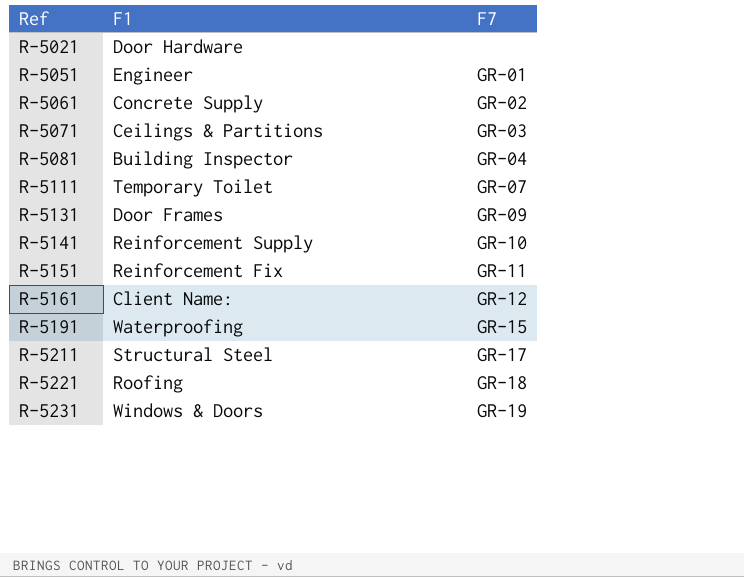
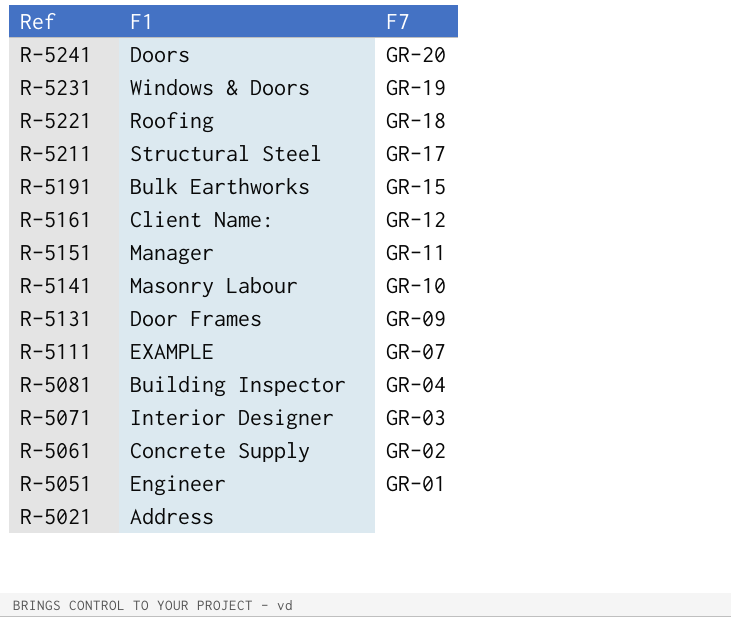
row order: Ref ascending -> Ref descending
row R-5241: none -> Doors | GR-20
R-5191 | F1: Waterproofing -> Bulk Earthworks
R-5151 | F1: Reinforcement Fix -> Manager
R-5141 | F1: Reinforcement Supply -> Masonry Labour
R-5111 | F1: Temporary Toilet -> EXAMPLE
R-5071 | F1: Ceilings & Partitions -> Interior Designer
R-5021 | F1: Door Hardware -> Address

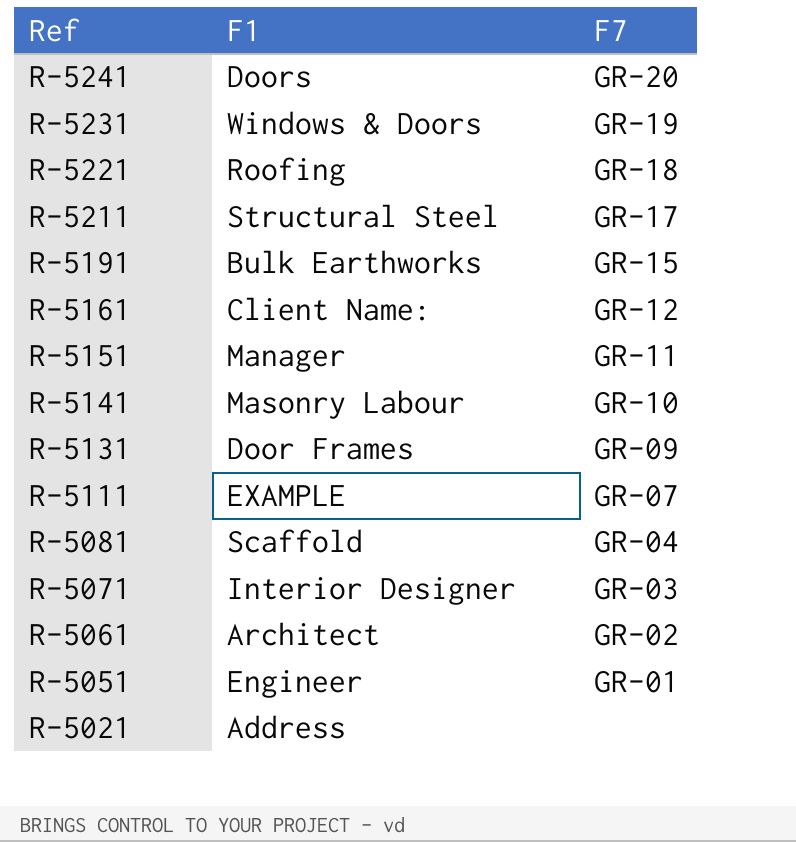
R-5081 | F1: Building Inspector -> Scaffold
R-5061 | F1: Concrete Supply -> Architect

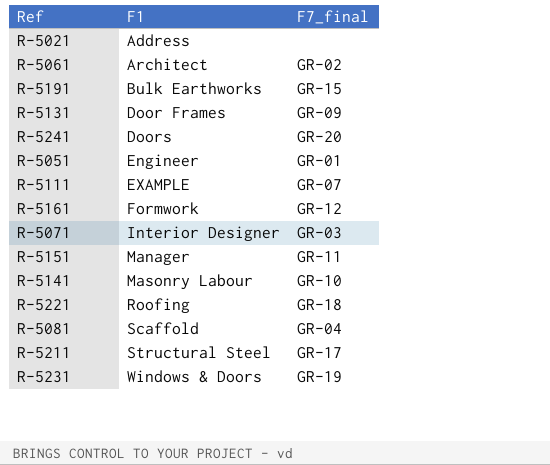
row order: Ref descending -> F1 ascending
column name: F7 -> F7_final
R-5161 | F1: Client Name: -> Formwork

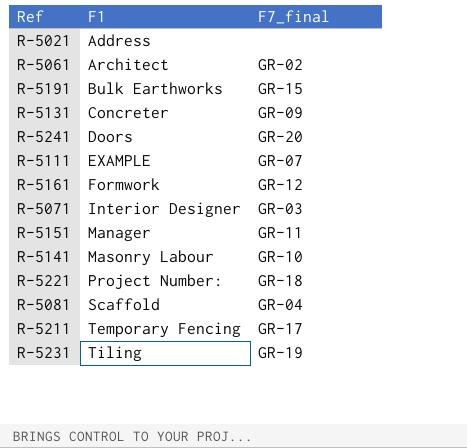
row R-5051: Engineer | GR-01 -> none
R-5131 | F1: Door Frames -> Concreter
R-5221 | F1: Roofing -> Project Number:
R-5211 | F1: Structural Steel -> Temporary Fencing
R-5231 | F1: Windows & Doors -> Tiling

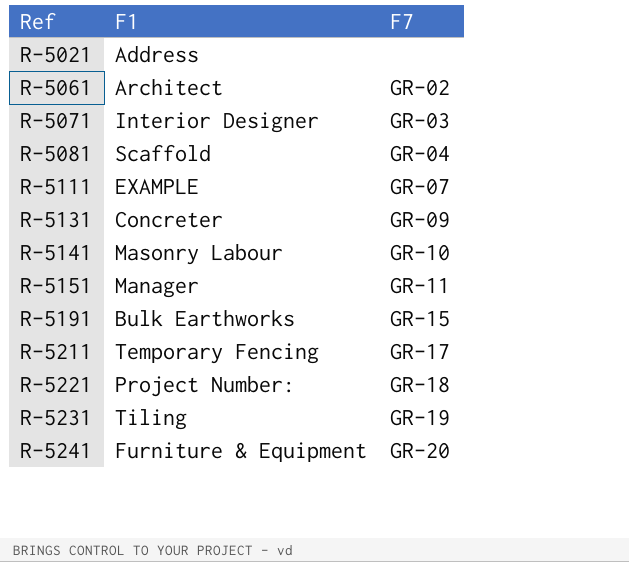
row order: F1 ascending -> Ref ascending
column name: F7_final -> F7
row R-5161: Formwork | GR-12 -> none
R-5241 | F1: Doors -> Furniture & Equipment

